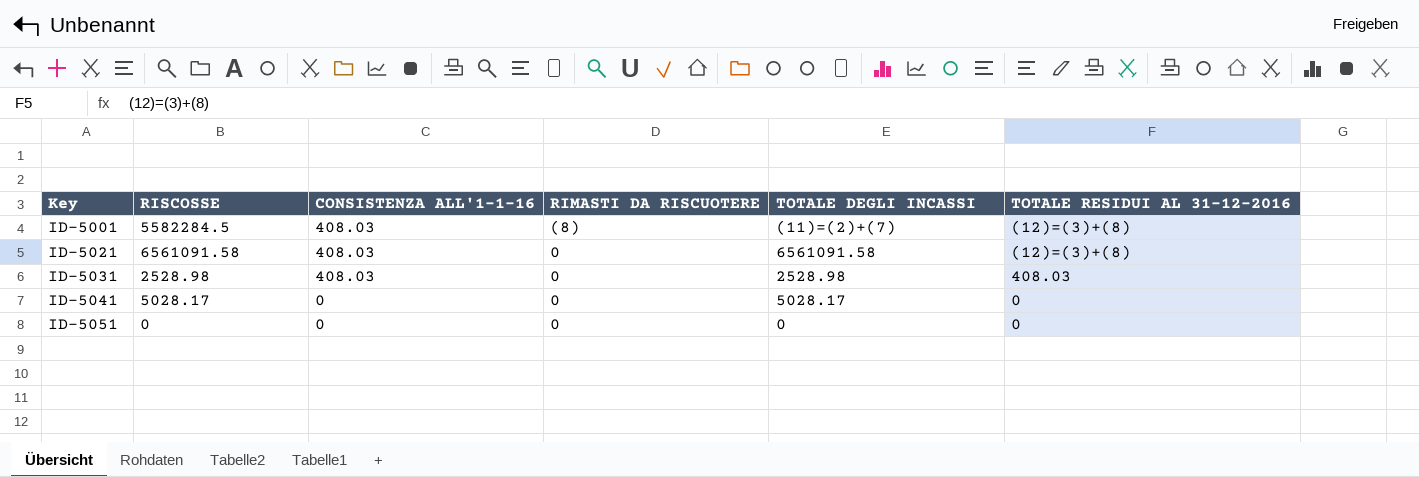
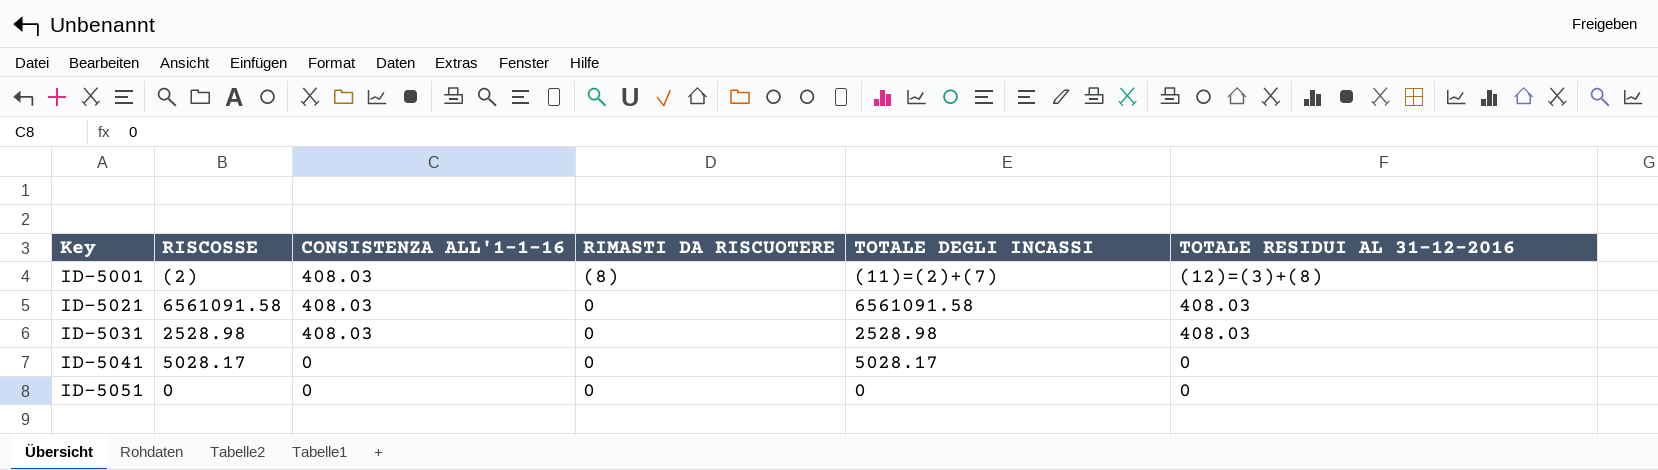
ID-5001 | RISCOSSE: 5582284.5 -> (2)
ID-5021 | TOTALE RESIDUI AL 31-12-2016: (12)=(3)+(8) -> 408.03

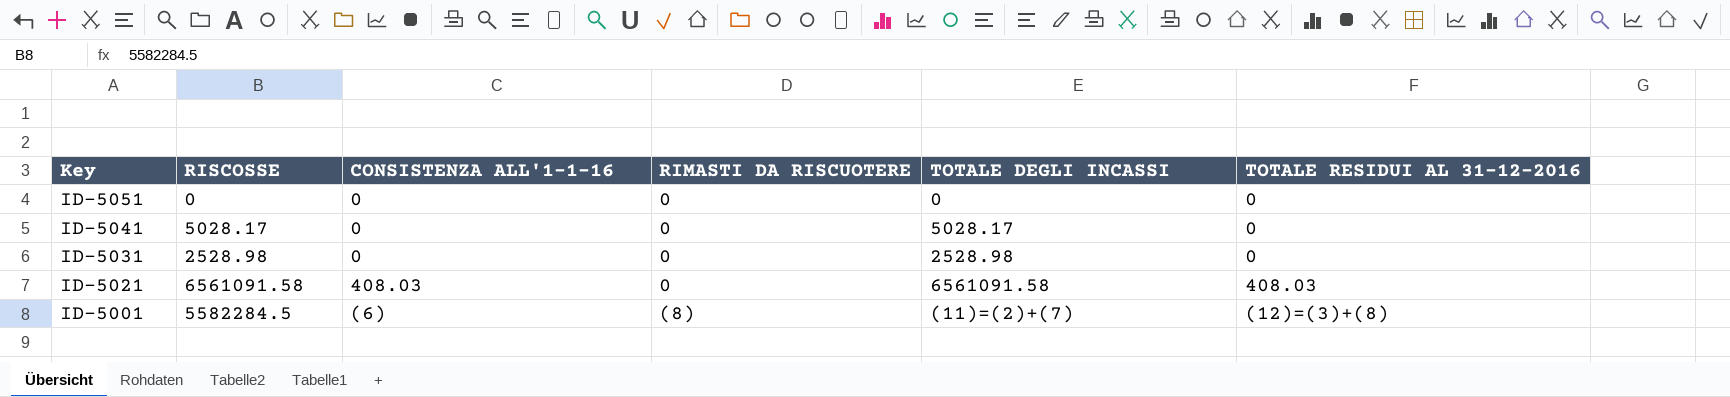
row order: Key ascending -> Key descending
ID-5031 | CONSISTENZA ALL'1-1-16: 408.03 -> 0
ID-5031 | TOTALE RESIDUI AL 31-12-2016: 408.03 -> 0
ID-5001 | RISCOSSE: (2) -> 5582284.5
ID-5001 | CONSISTENZA ALL'1-1-16: 408.03 -> (6)

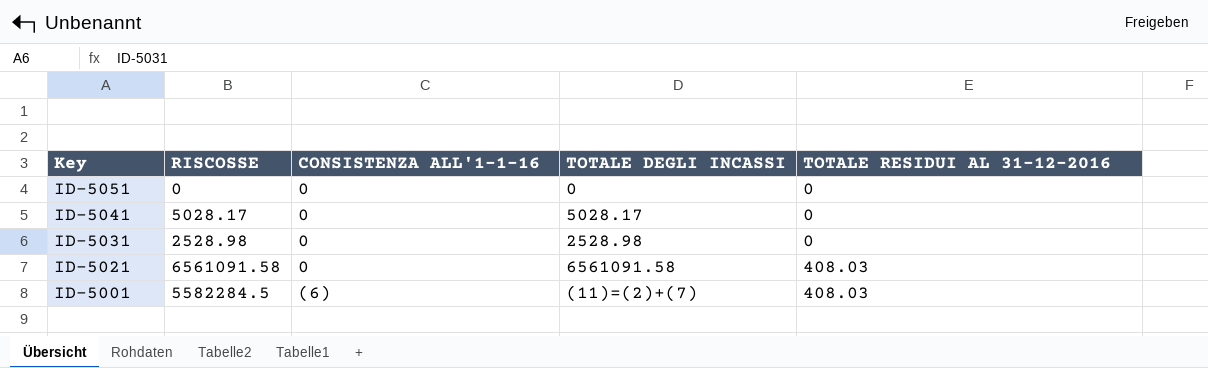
column RIMASTI DA RISCUOTERE | position: 4 -> none
ID-5021 | CONSISTENZA ALL'1-1-16: 408.03 -> 0
ID-5001 | TOTALE RESIDUI AL 31-12-2016: (12)=(3)+(8) -> 408.03

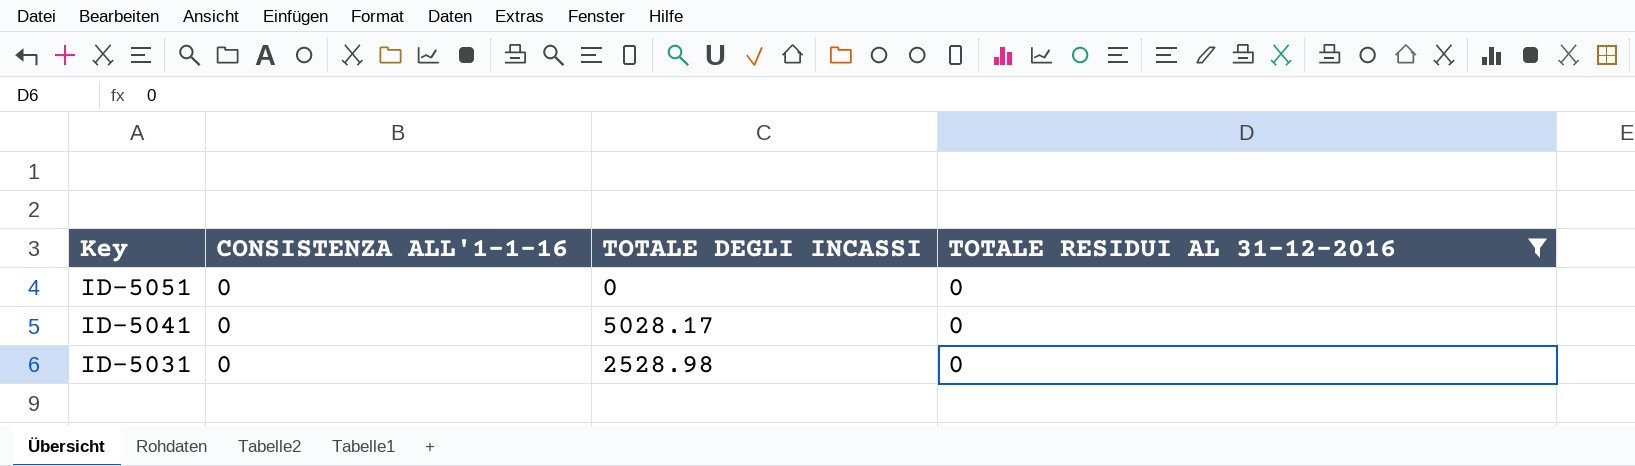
filter: none -> TOTALE RESIDUI AL 31-12-2016 = 0
column RISCOSSE | position: 2 -> none

